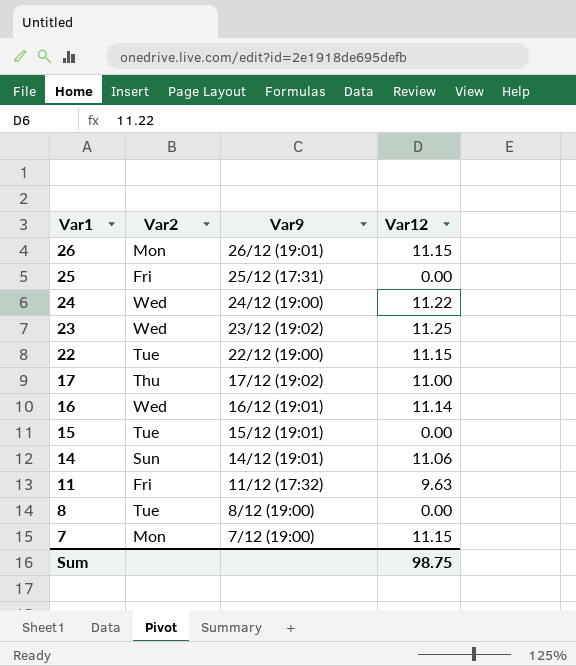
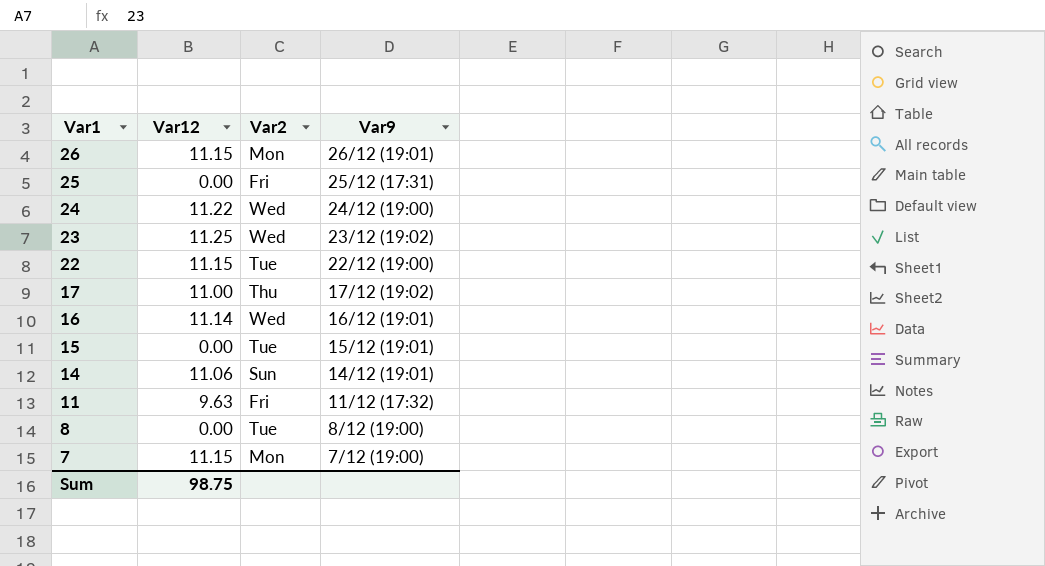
column Var12 | position: 4 -> 2

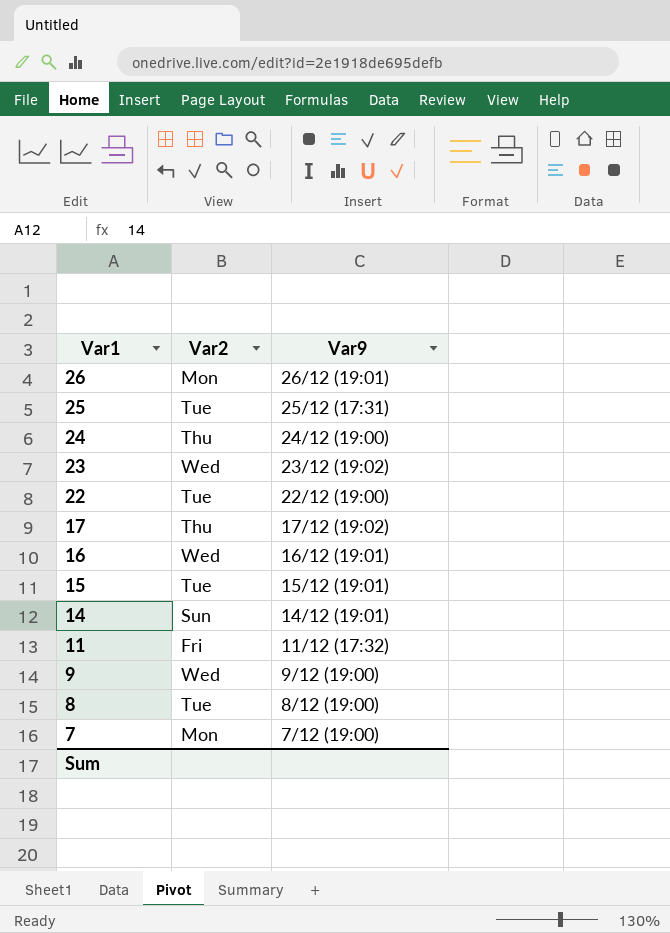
column Var12 | position: 2 -> none
25 | Var2: Fri -> Tue
24 | Var2: Wed -> Thu
row 9: none -> Wed | 9/12 (19:00)

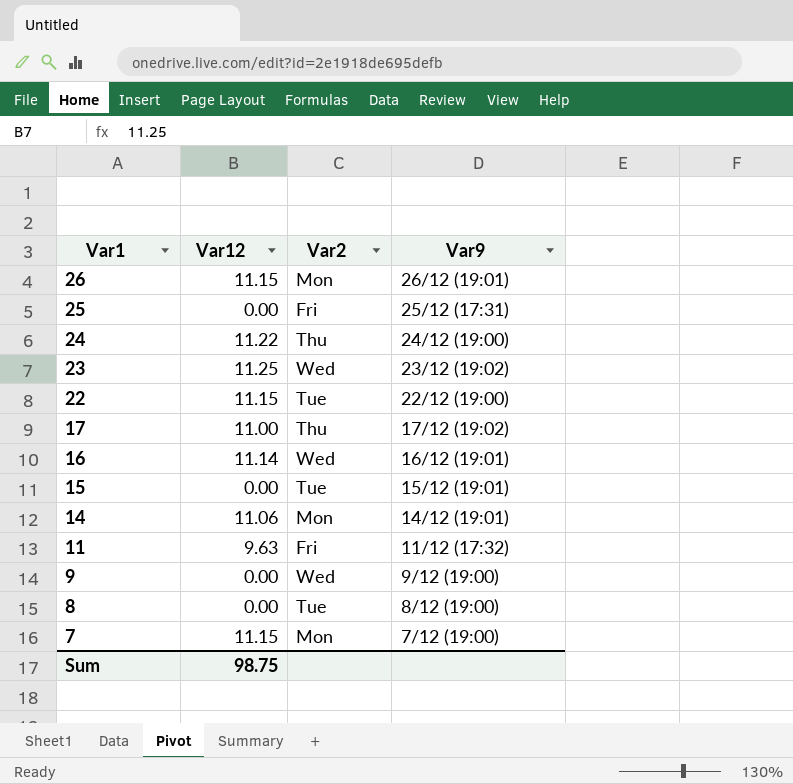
column Var12 | position: none -> 2
25 | Var2: Tue -> Fri
14 | Var2: Sun -> Mon

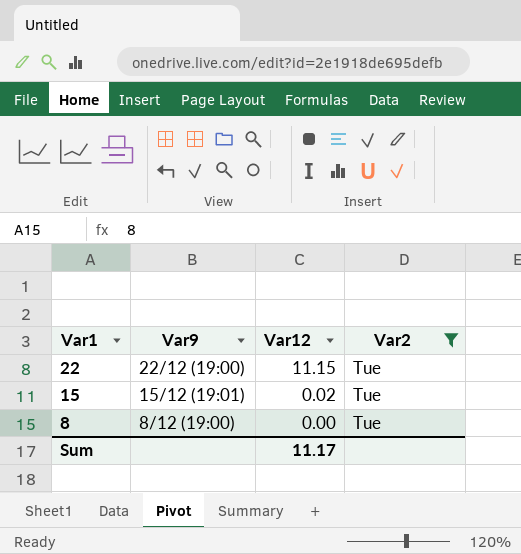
filter: none -> Var2 = Tue
column Var9 | position: 4 -> 2
15 | Var12: 0.00 -> 0.02
Sum | Var12: 98.75 -> 11.17

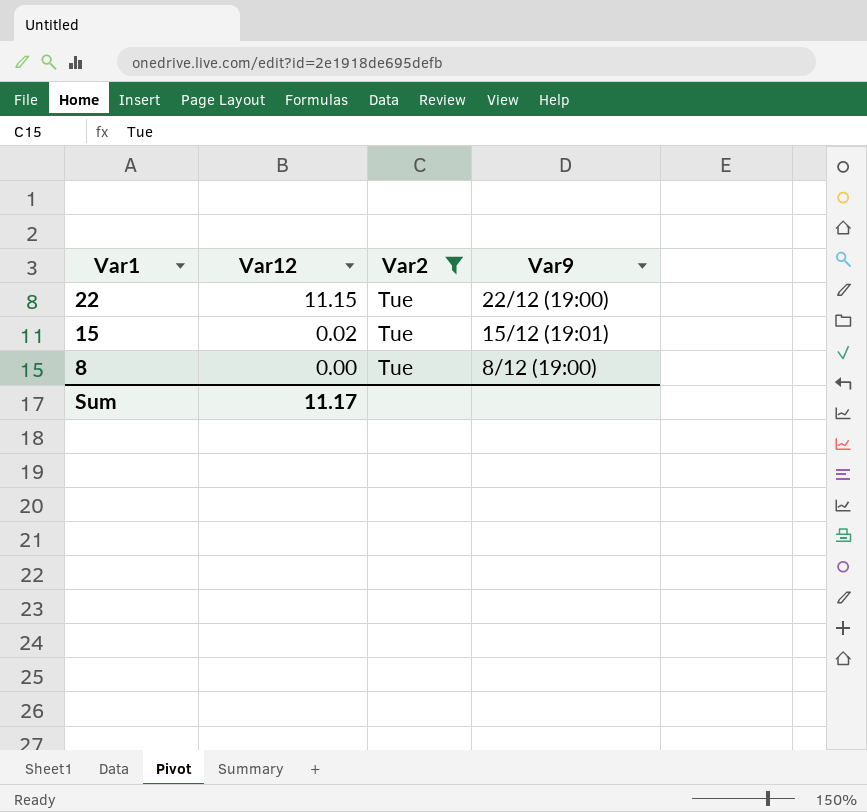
column Var9 | position: 2 -> 4

